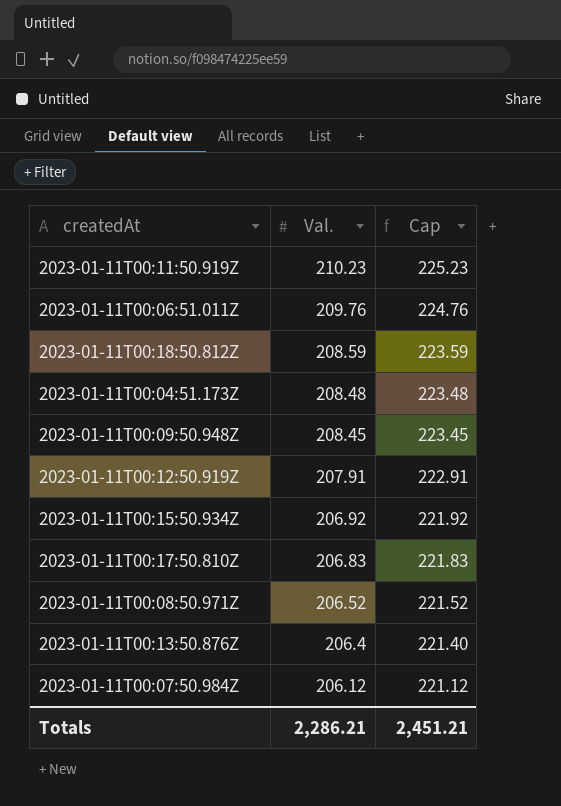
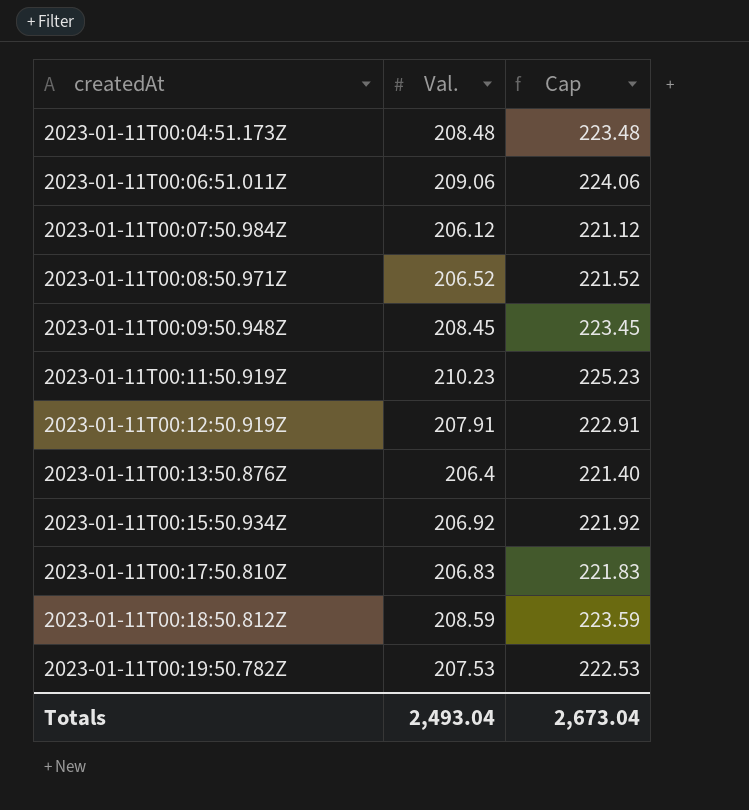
row order: Val. descending -> createdAt ascending
2023-01-11T00:06:51.011Z | Val.: 209.76 -> 209.06
2023-01-11T00:06:51.011Z | Cap: 224.76 -> 224.06
row 2023-01-11T00:19:50.782Z: none -> 207.53 | 222.53
Totals | Val.: 2,286.21 -> 2,493.04
Totals | Cap: 2,451.21 -> 2,673.04

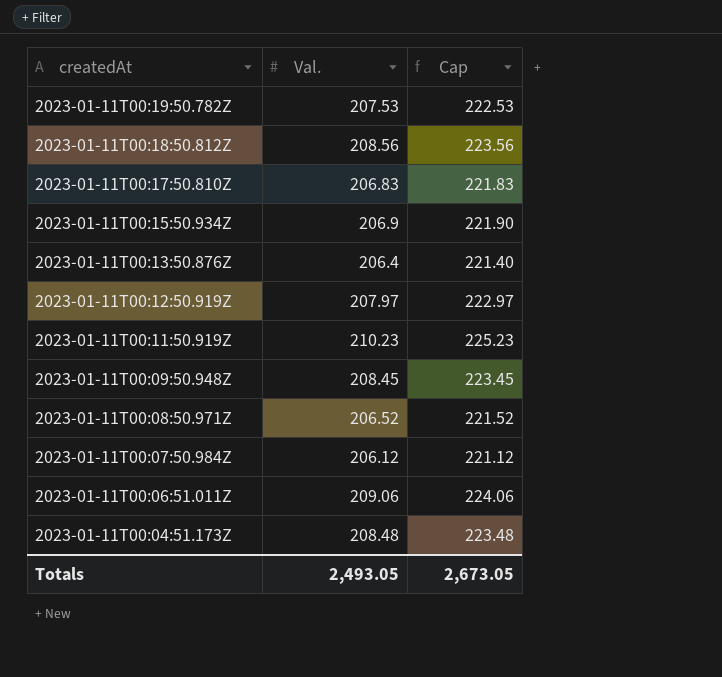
row order: createdAt ascending -> createdAt descending
2023-01-11T00:18:50.812Z | Val.: 208.59 -> 208.56
2023-01-11T00:18:50.812Z | Cap: 223.59 -> 223.56
2023-01-11T00:15:50.934Z | Val.: 206.92 -> 206.9
2023-01-11T00:15:50.934Z | Cap: 221.92 -> 221.90
2023-01-11T00:12:50.919Z | Val.: 207.91 -> 207.97
2023-01-11T00:12:50.919Z | Cap: 222.91 -> 222.97
Totals | Val.: 2,493.04 -> 2,493.05
Totals | Cap: 2,673.04 -> 2,673.05

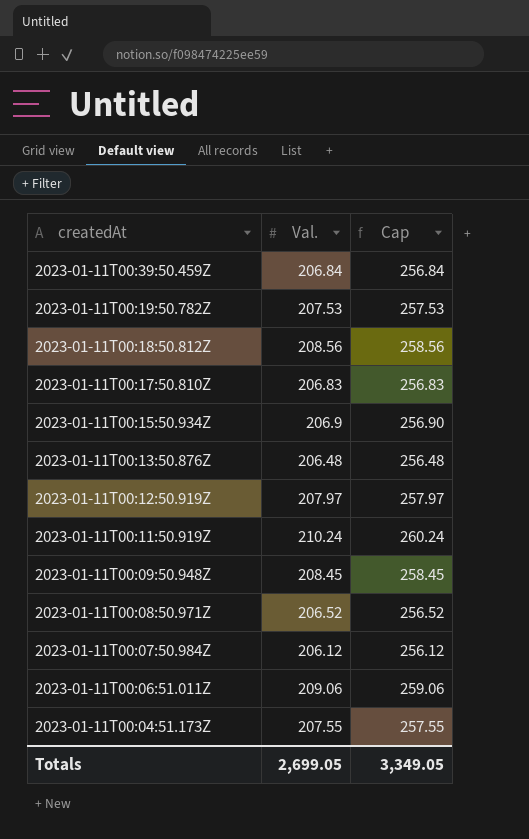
column Cap | formula: [Val.] + 15 -> [Val.] + 50
row 2023-01-11T00:39:50.459Z: none -> 206.84 | 256.84
2023-01-11T00:13:50.876Z | Val.: 206.4 -> 206.48
2023-01-11T00:11:50.919Z | Val.: 210.23 -> 210.24
2023-01-11T00:04:51.173Z | Val.: 208.48 -> 207.55
Totals | Val.: 2,493.05 -> 2,699.05
Totals | Cap: 2,673.05 -> 3,349.05

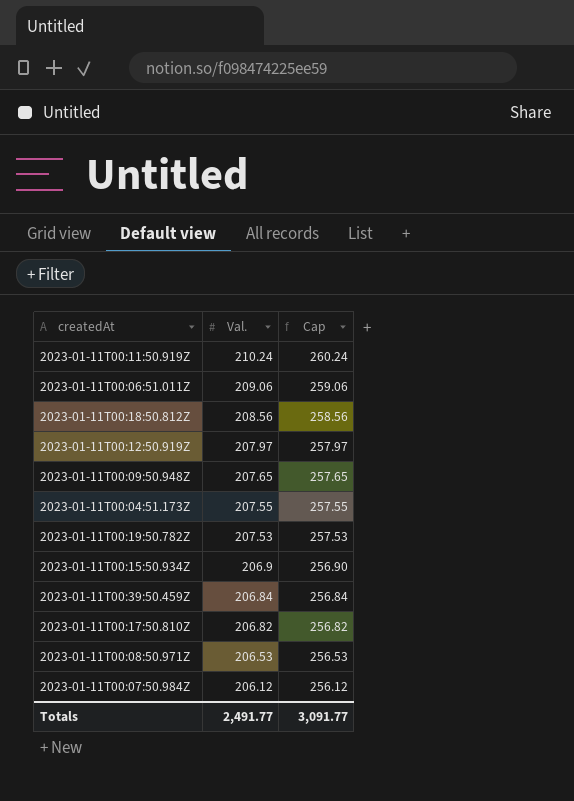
row order: createdAt descending -> Val. descending
row 2023-01-11T00:13:50.876Z: 206.48 | 256.48 -> none
2023-01-11T00:09:50.948Z | Val.: 208.45 -> 207.65
2023-01-11T00:09:50.948Z | Cap: 258.45 -> 257.65
2023-01-11T00:17:50.810Z | Val.: 206.83 -> 206.82
2023-01-11T00:17:50.810Z | Cap: 256.83 -> 256.82
2023-01-11T00:08:50.971Z | Val.: 206.52 -> 206.53
2023-01-11T00:08:50.971Z | Cap: 256.52 -> 256.53
Totals | Val.: 2,699.05 -> 2,491.77
Totals | Cap: 3,349.05 -> 3,091.77

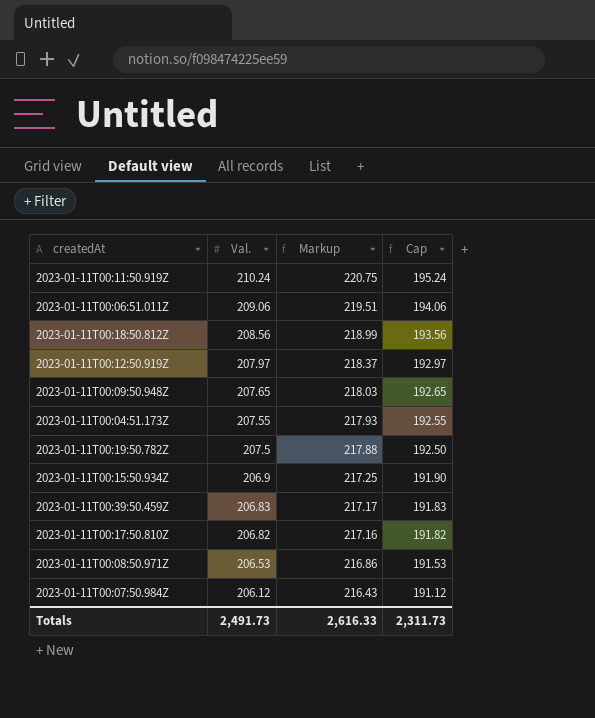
column Markup | formula: none -> [Val.] * 1.05
column Cap | formula: [Val.] + 50 -> [Val.] - 15
2023-01-11T00:19:50.782Z | Val.: 207.53 -> 207.5
2023-01-11T00:39:50.459Z | Val.: 206.84 -> 206.83
Totals | Val.: 2,491.77 -> 2,491.73
Totals | Cap: 3,091.77 -> 2,311.73

